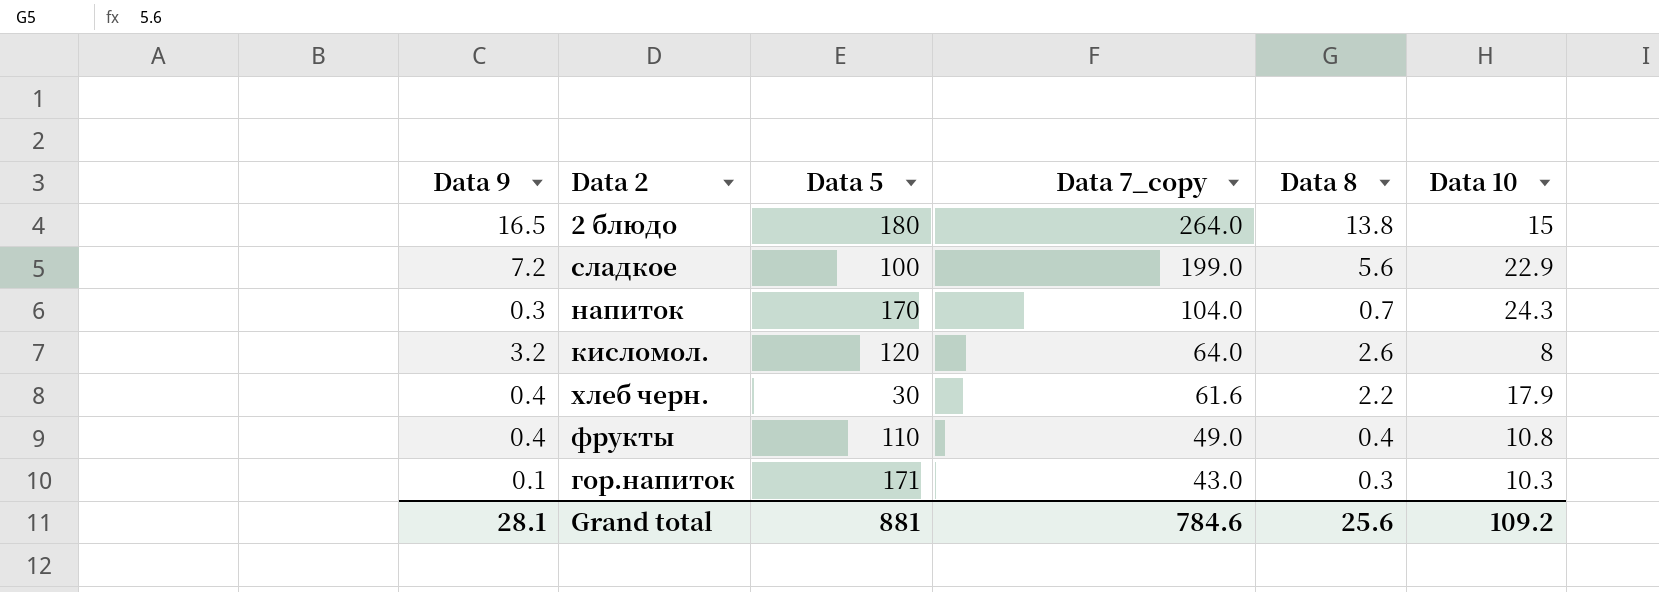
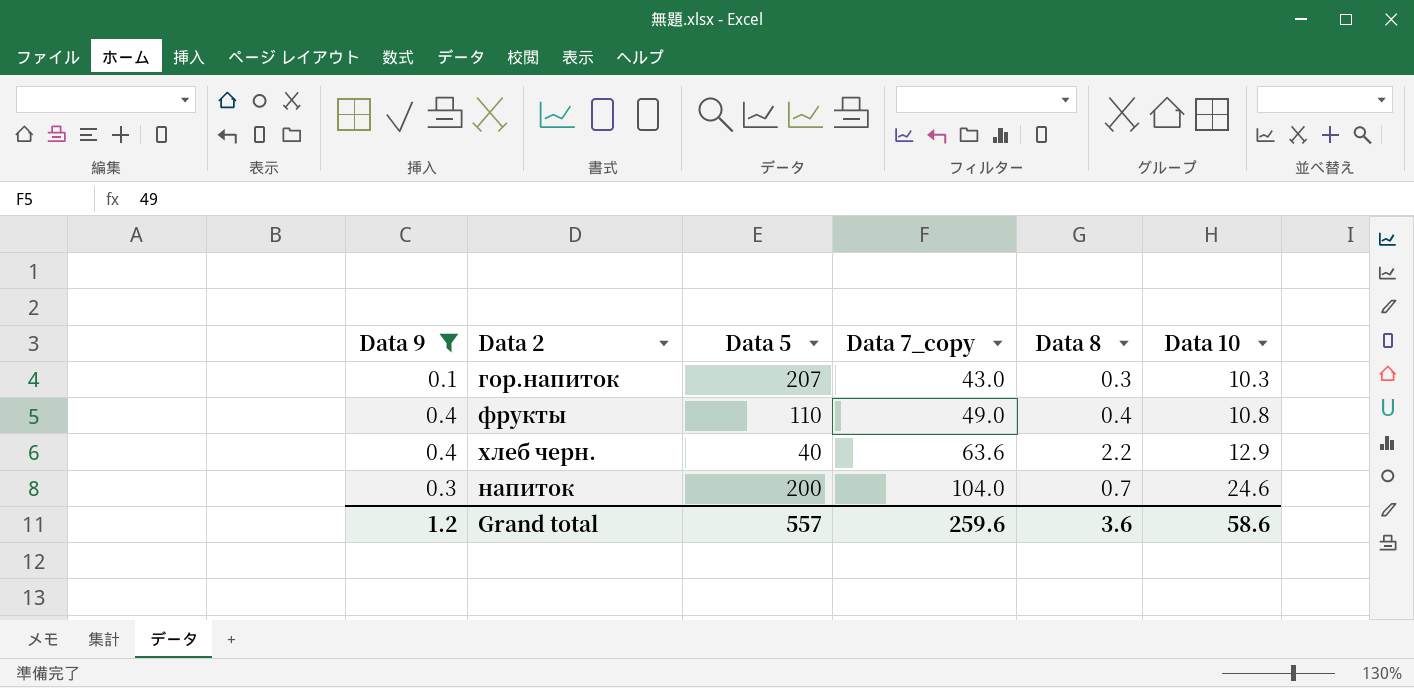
filter: none -> Data 9 <= 0.4
row order: Data 7_copy descending -> Data 7_copy ascending
гор.напиток | Data 5: 171 -> 207
хлеб черн. | Data 5: 30 -> 40
хлеб черн. | Data 7_copy: 61.6 -> 63.6
хлеб черн. | Data 10: 17.9 -> 12.9
напиток | Data 5: 170 -> 200
напиток | Data 10: 24.3 -> 24.6
Grand total | Data 9: 28.1 -> 1.2
Grand total | Data 5: 881 -> 557
Grand total | Data 7_copy: 784.6 -> 259.6
Grand total | Data 8: 25.6 -> 3.6
Grand total | Data 10: 109.2 -> 58.6

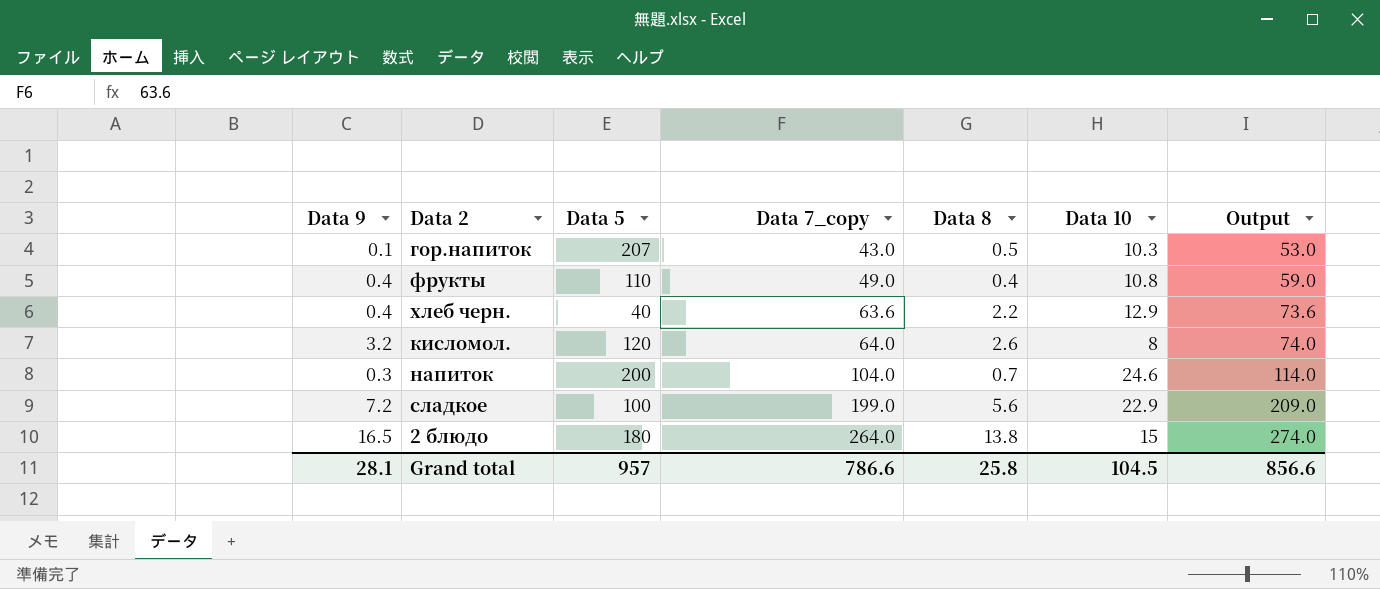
filter: Data 9 <= 0.4 -> none
column Output | formula: none -> [Data 7_copy] + 10
гор.напиток | Data 8: 0.3 -> 0.5
Grand total | Data 9: 1.2 -> 28.1
Grand total | Data 5: 557 -> 957
Grand total | Data 7_copy: 259.6 -> 786.6
Grand total | Data 8: 3.6 -> 25.8
Grand total | Data 10: 58.6 -> 104.5

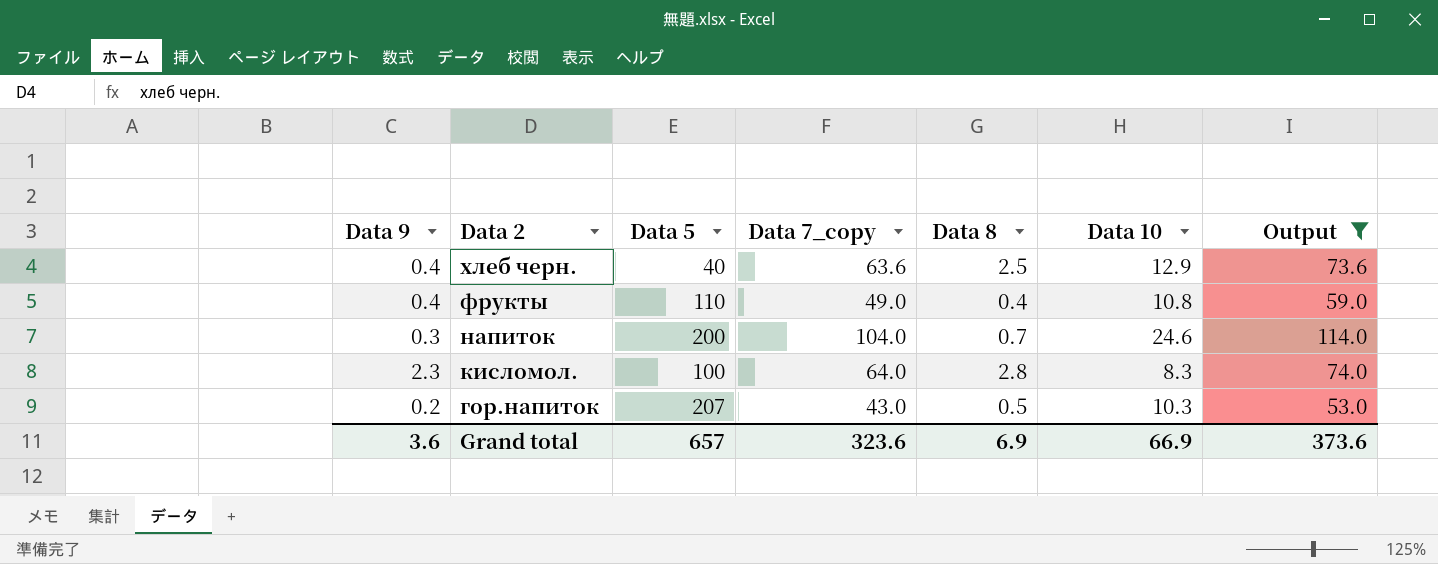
filter: none -> Output <= 114.0
row order: Data 7_copy ascending -> Data 2 descending
хлеб черн. | Data 8: 2.2 -> 2.5
кисломол. | Data 9: 3.2 -> 2.3
кисломол. | Data 5: 120 -> 100
кисломол. | Data 8: 2.6 -> 2.8
кисломол. | Data 10: 8 -> 8.3
гор.напиток | Data 9: 0.1 -> 0.2
Grand total | Data 9: 28.1 -> 3.6
Grand total | Data 5: 957 -> 657
Grand total | Data 7_copy: 786.6 -> 323.6
Grand total | Data 8: 25.8 -> 6.9
Grand total | Data 10: 104.5 -> 66.9
Grand total | Output: 856.6 -> 373.6

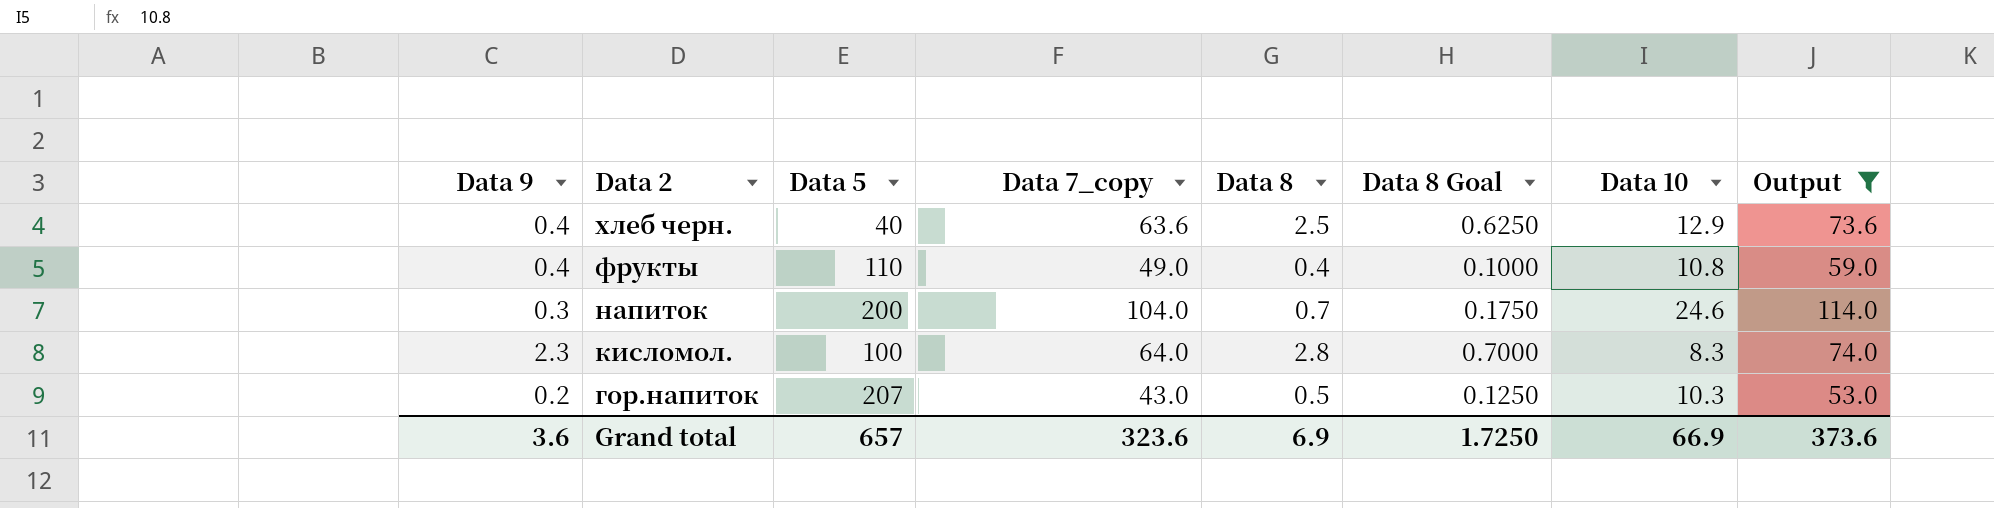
column Data 8 Goal | formula: none -> [Data 8] * 0.25

